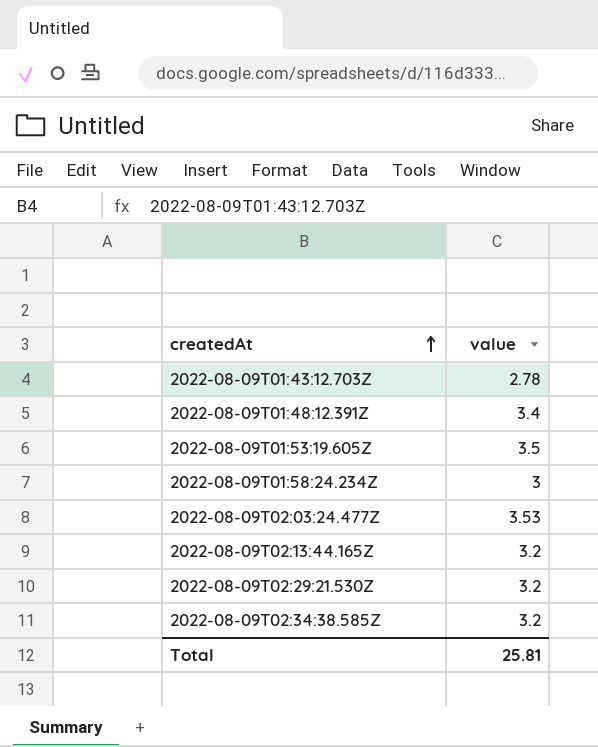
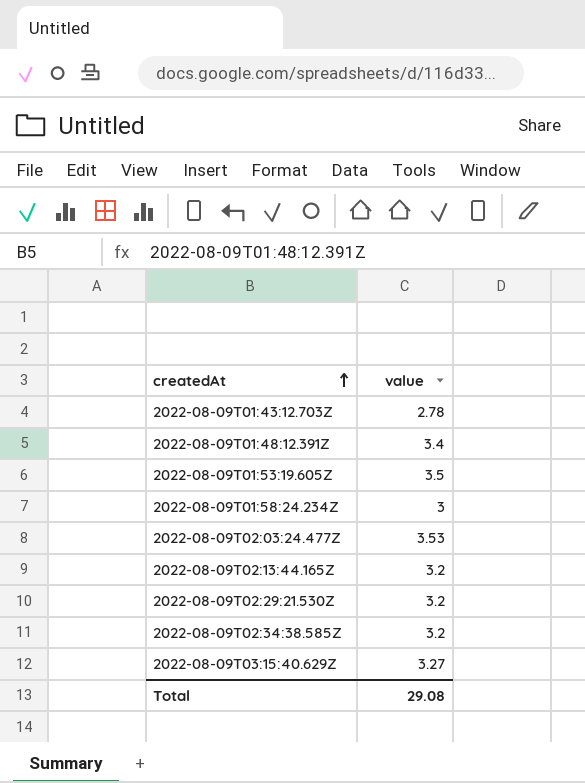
row 2022-08-09T03:15:40.629Z: none -> 3.27
Total | value: 25.81 -> 29.08

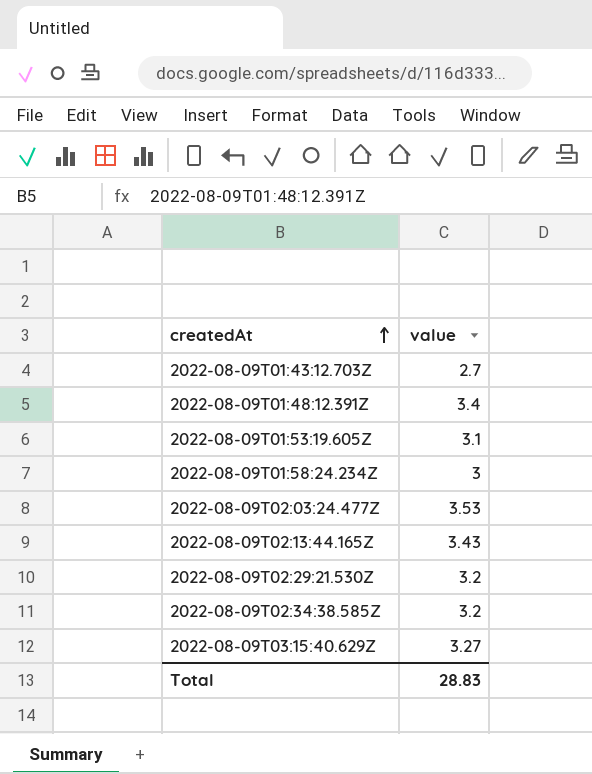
2022-08-09T01:43:12.703Z | value: 2.78 -> 2.7
2022-08-09T01:53:19.605Z | value: 3.5 -> 3.1
2022-08-09T02:13:44.165Z | value: 3.2 -> 3.43
Total | value: 29.08 -> 28.83

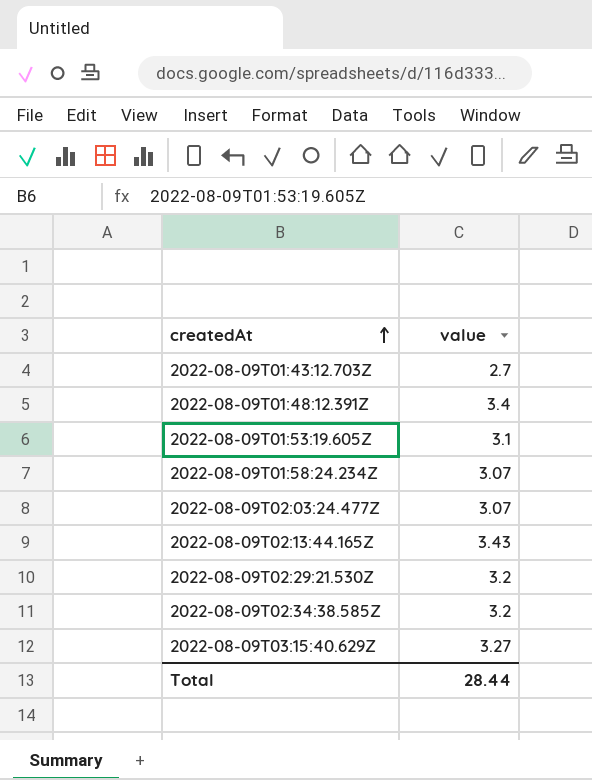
2022-08-09T01:58:24.234Z | value: 3 -> 3.07
2022-08-09T02:03:24.477Z | value: 3.53 -> 3.07
Total | value: 28.83 -> 28.44

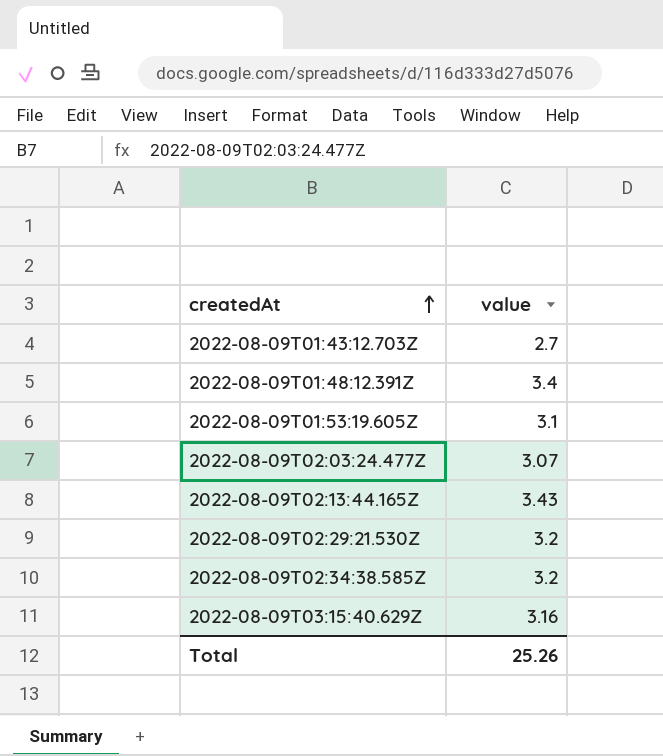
row 2022-08-09T01:58:24.234Z: 3.07 -> none
2022-08-09T03:15:40.629Z | value: 3.27 -> 3.16
Total | value: 28.44 -> 25.26

